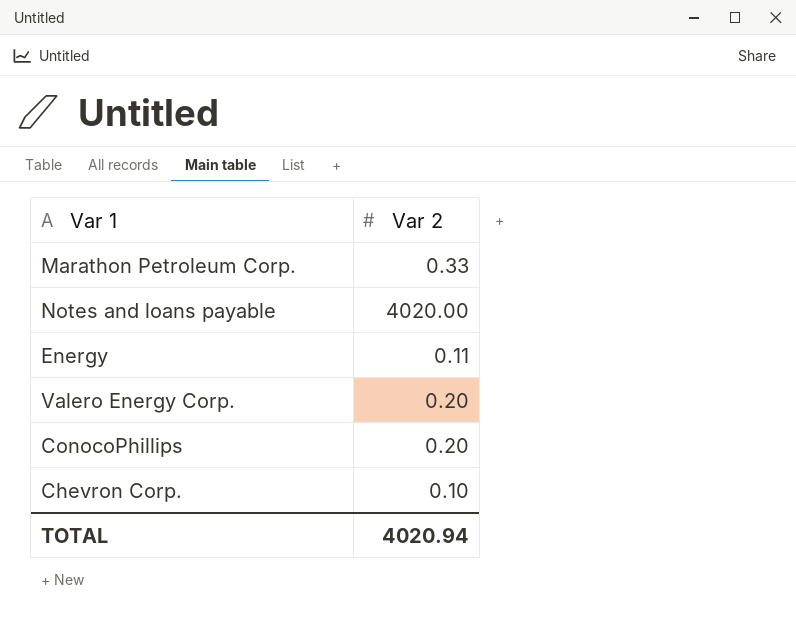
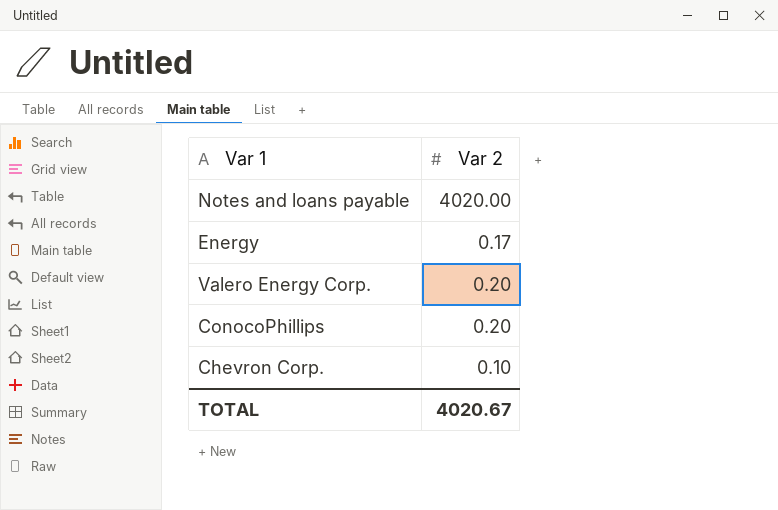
row Marathon Petroleum Corp.: 0.33 -> none
Energy | Var 2: 0.11 -> 0.17
TOTAL | Var 2: 4020.94 -> 4020.67

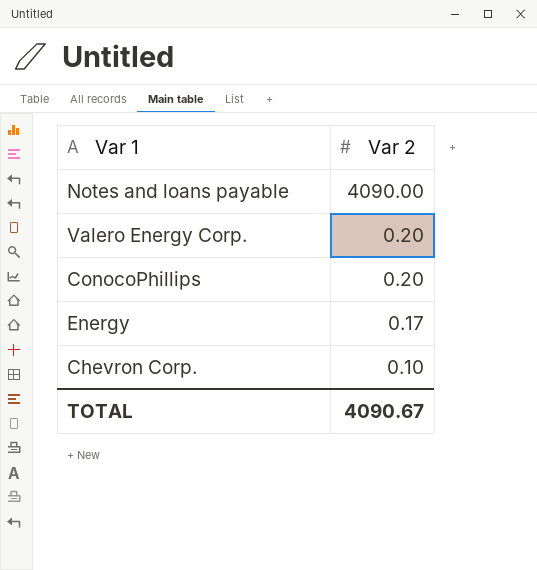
row order: none -> Var 2 descending
Notes and loans payable | Var 2: 4020.00 -> 4090.00
TOTAL | Var 2: 4020.67 -> 4090.67

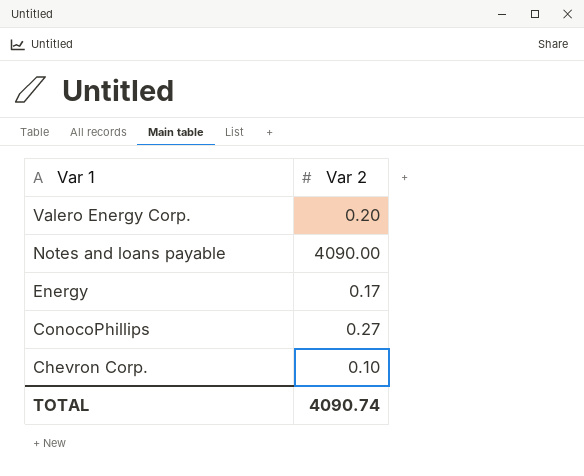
row order: Var 2 descending -> Var 1 descending
ConocoPhillips | Var 2: 0.20 -> 0.27
TOTAL | Var 2: 4090.67 -> 4090.74

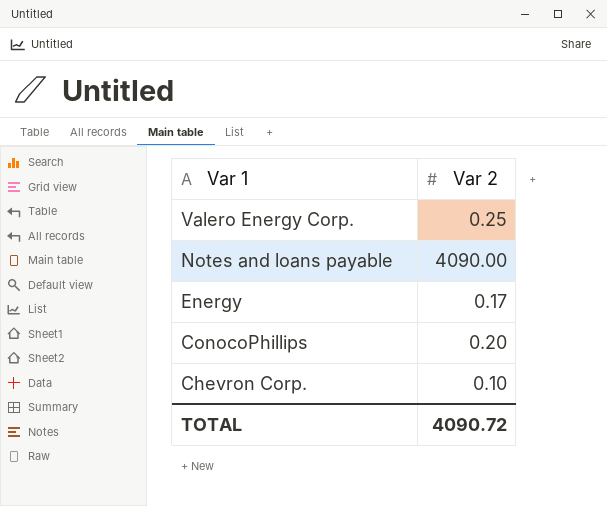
Valero Energy Corp. | Var 2: 0.20 -> 0.25
ConocoPhillips | Var 2: 0.27 -> 0.20
TOTAL | Var 2: 4090.74 -> 4090.72

